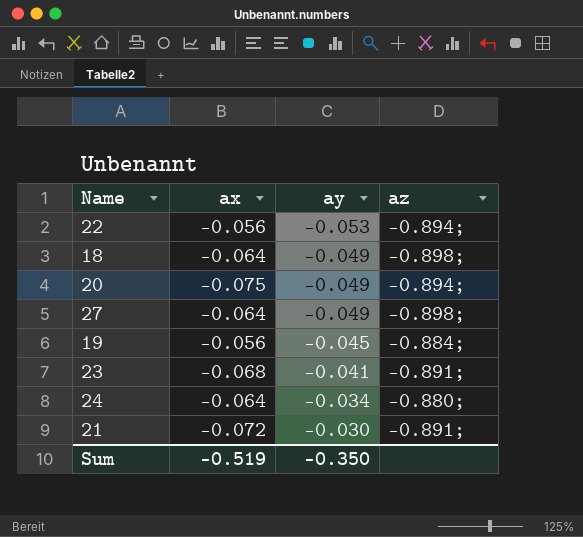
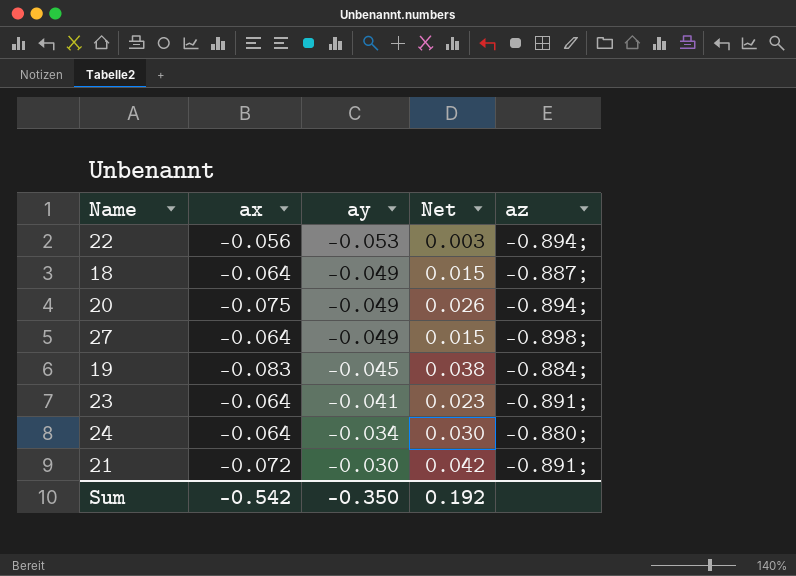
column Net | formula: none -> [ay] - [ax]
18 | az: -0.898; -> -0.887;
19 | ax: -0.056 -> -0.083
23 | ax: -0.068 -> -0.064
Sum | ax: -0.519 -> -0.542

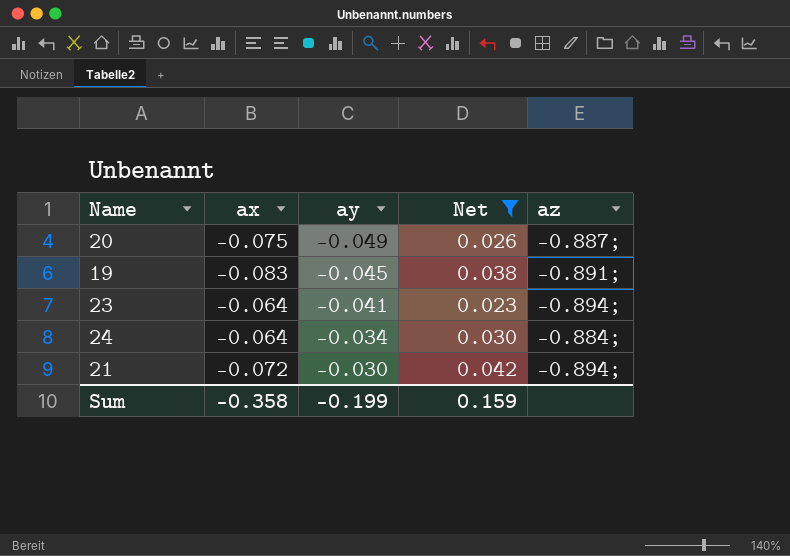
filter: none -> Net >= 0.023
20 | az: -0.894; -> -0.887;
19 | az: -0.884; -> -0.891;
23 | az: -0.891; -> -0.894;
24 | az: -0.880; -> -0.884;
21 | az: -0.891; -> -0.894;
Sum | ax: -0.542 -> -0.358
Sum | ay: -0.350 -> -0.199
Sum | Net: 0.192 -> 0.159

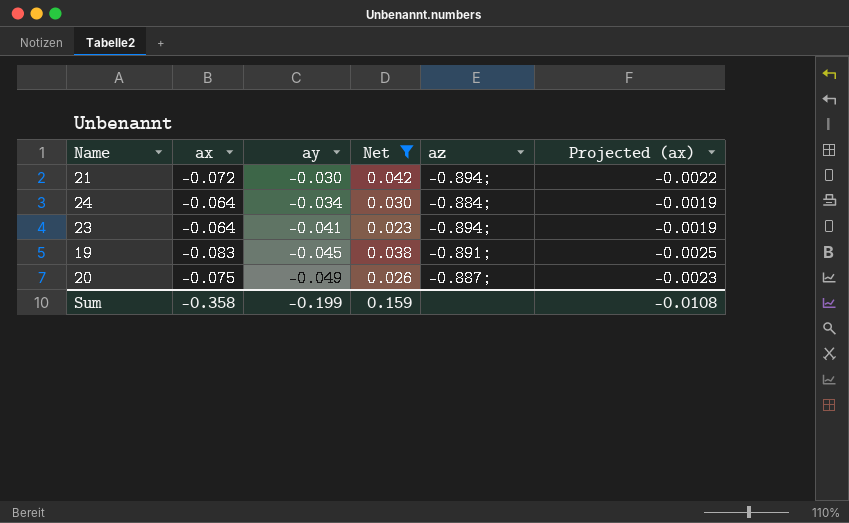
row order: ay ascending -> ay descending
column Projected (ax) | formula: none -> [ax] * 0.03

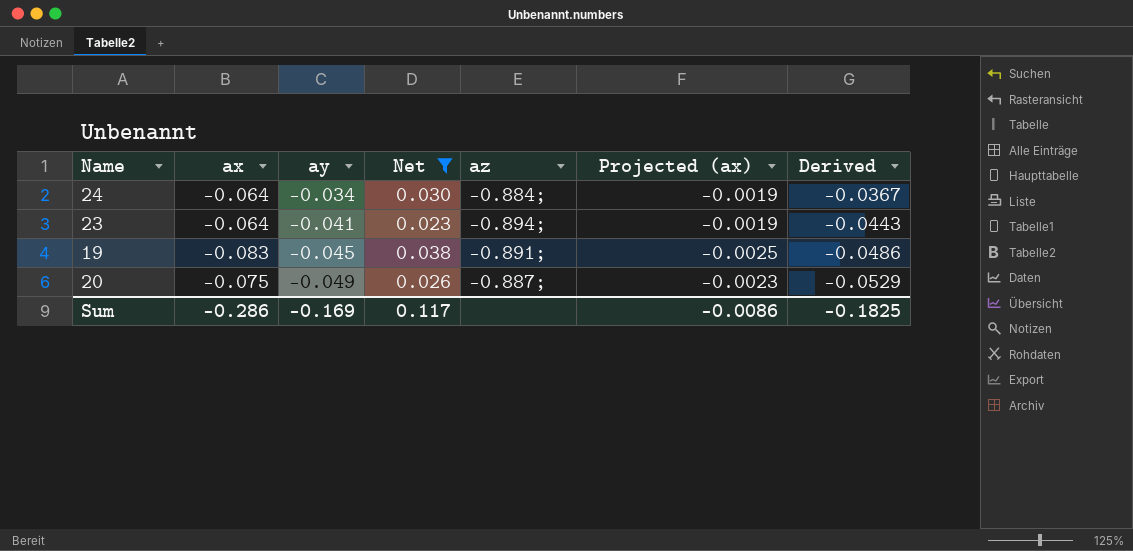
column Derived | formula: none -> [ay] * 1.08
row 21: -0.072 | -0.030 | 0.042 | -0.894; | -0.0022 -> none
Sum | ax: -0.358 -> -0.286
Sum | ay: -0.199 -> -0.169
Sum | Net: 0.159 -> 0.117
Sum | Projected (ax): -0.0108 -> -0.0086

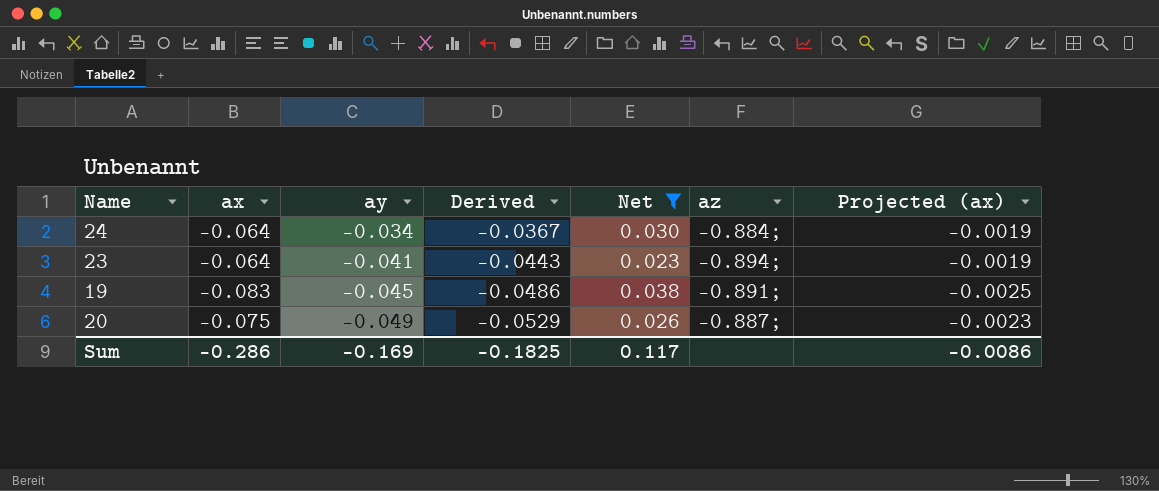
column Derived | position: 7 -> 4

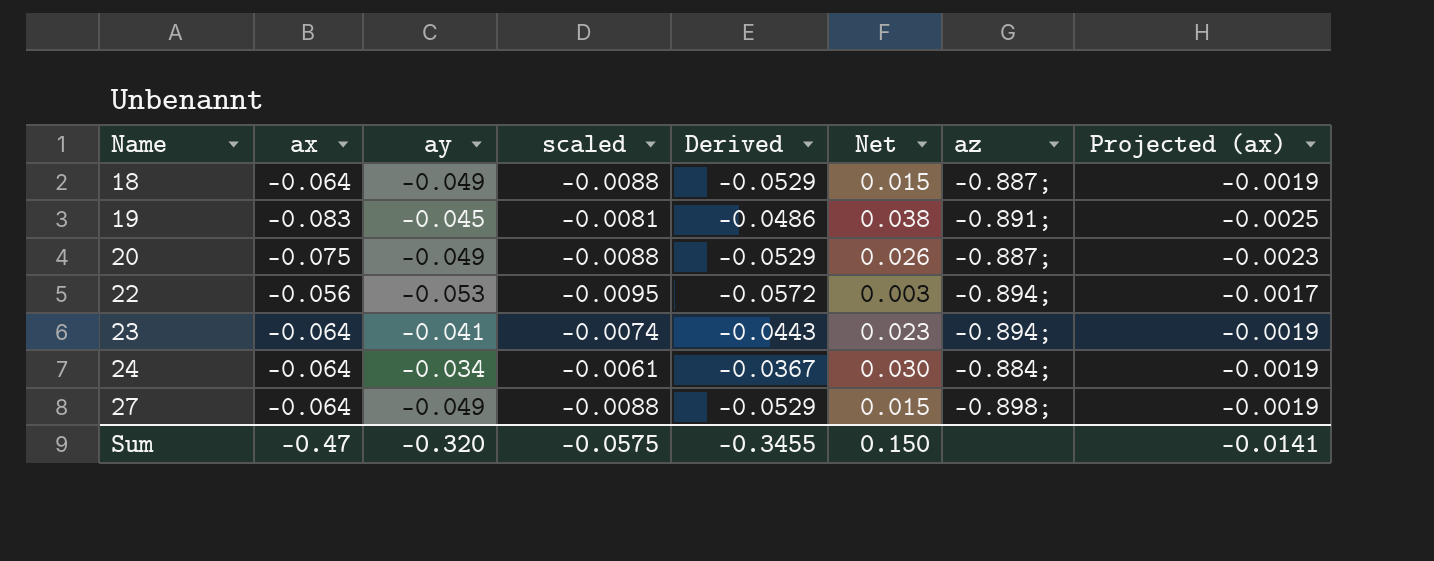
filter: Net >= 0.023 -> none
row order: ay descending -> Name ascending
column scaled | formula: none -> [ay] * 0.18
Sum | ax: -0.286 -> -0.47
Sum | ay: -0.169 -> -0.320
Sum | Derived: -0.1825 -> -0.3455
Sum | Net: 0.117 -> 0.150
Sum | Projected (ax): -0.0086 -> -0.0141

